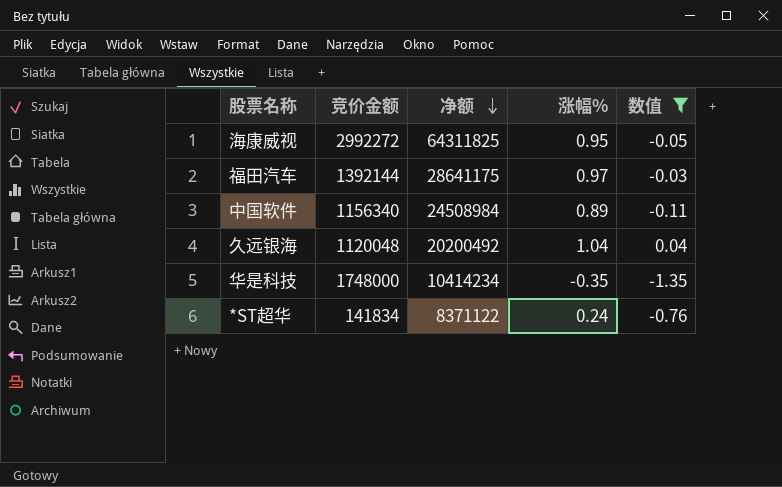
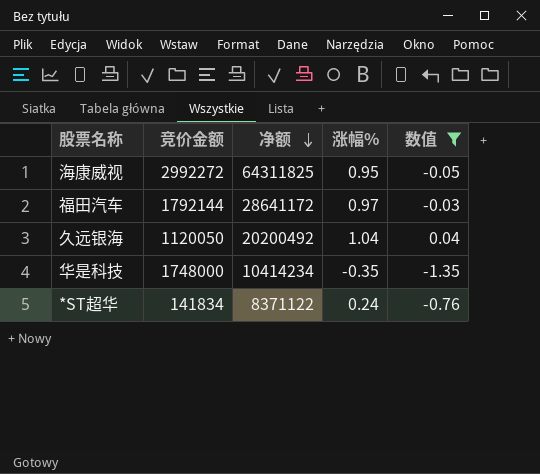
row 中国软件: 1156340 | 24508984 | 0.89 | -0.11 -> none
福田汽车 | 竞价金额: 1392144 -> 1792144
福田汽车 | 净额: 28641175 -> 28641172
久远银海 | 竞价金额: 1120048 -> 1120050

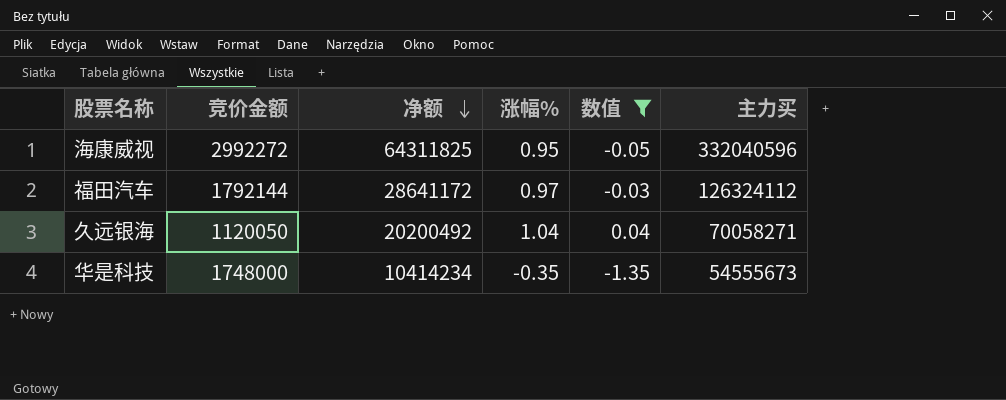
column 主力买 | position: none -> 6
row *ST超华: 141834 | 8371122 | 0.24 | -0.76 -> none

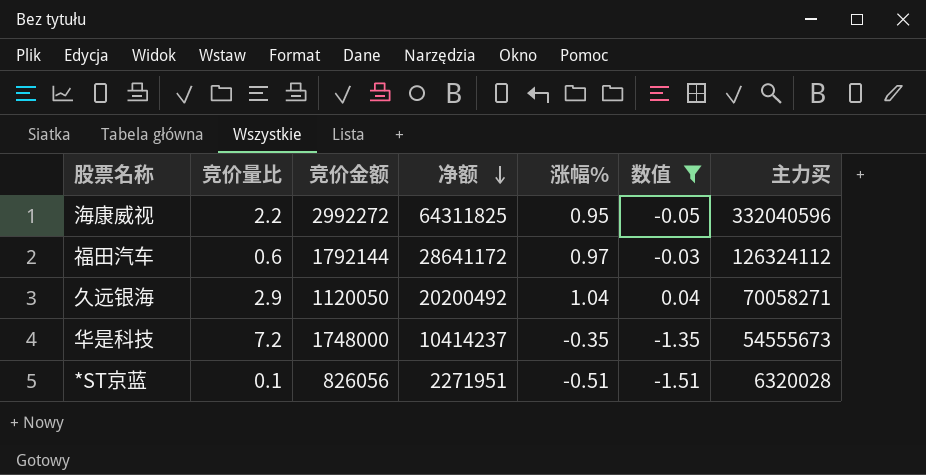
column 竞价量比 | position: none -> 2
华是科技 | 净额: 10414234 -> 10414237
row *ST京蓝: none -> 0.1 | 826056 | 2271951 | -0.51 | -1.51 | 6320028

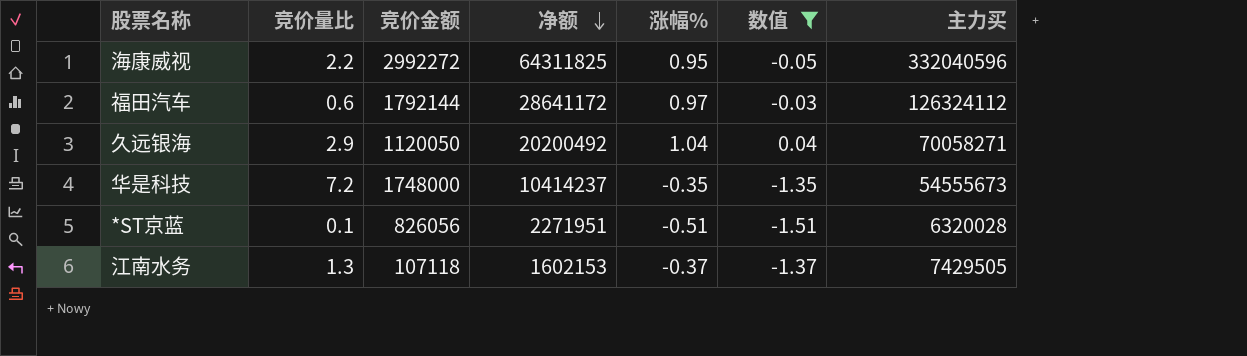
row 江南水务: none -> 1.3 | 107118 | 1602153 | -0.37 | -1.37 | 7429505

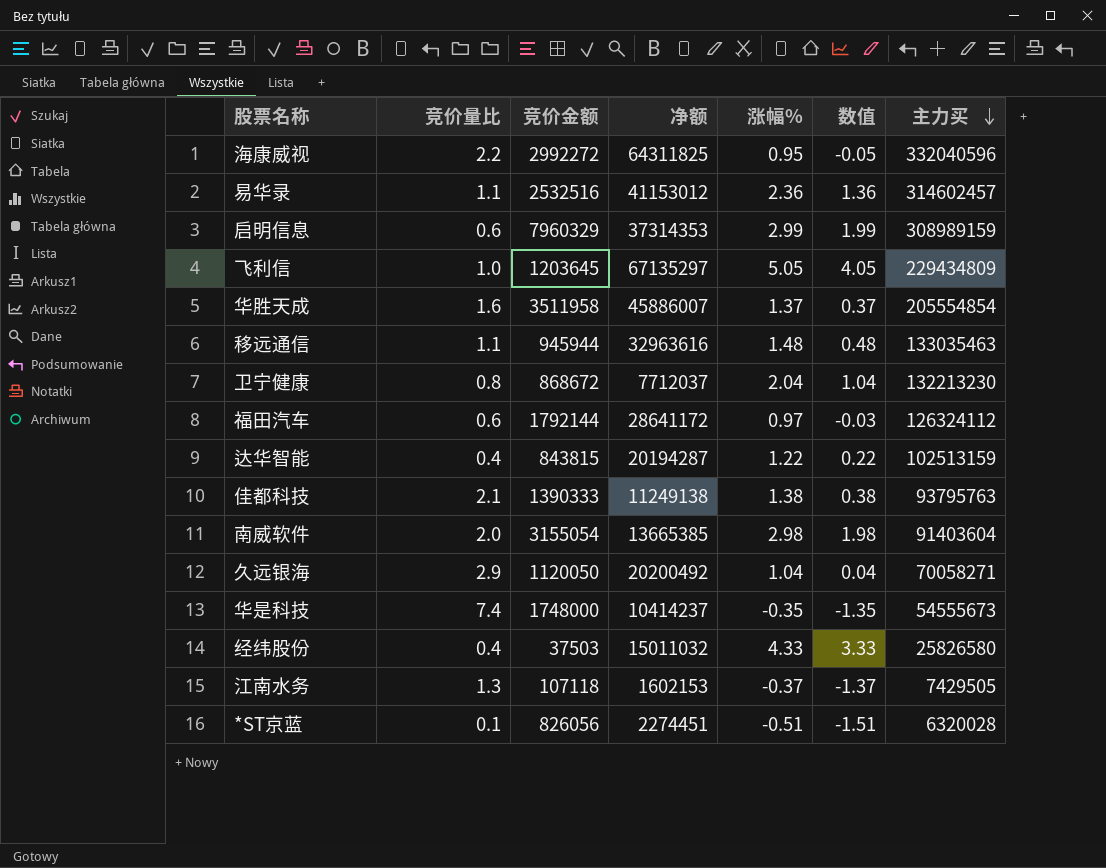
filter: 数值 <= 0.04 -> none
row order: 净额 descending -> 主力买 descending
华是科技 | 竞价量比: 7.2 -> 7.4
*ST京蓝 | 净额: 2271951 -> 2274451

